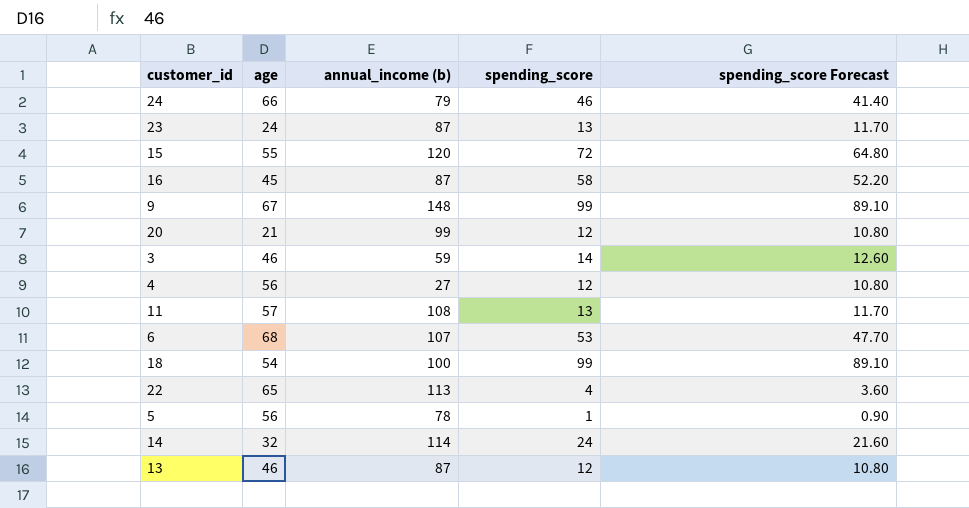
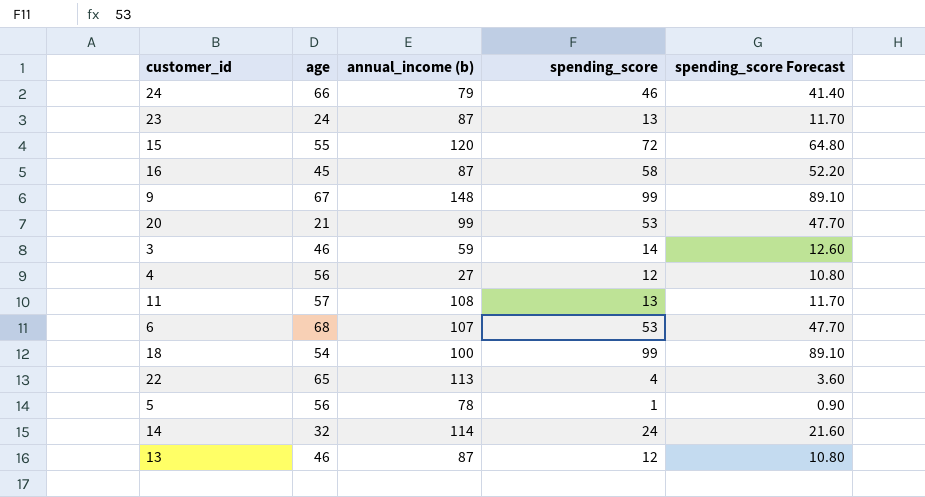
20 | spending_score: 12 -> 53
20 | spending_score Forecast: 10.80 -> 47.70

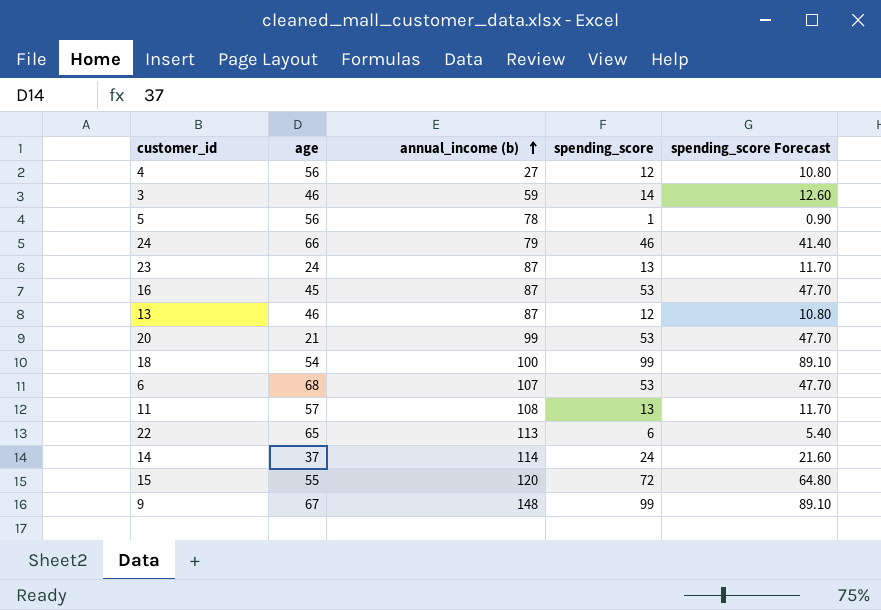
row order: none -> annual_income (b) ascending
16 | spending_score: 58 -> 53
16 | spending_score Forecast: 52.20 -> 47.70
22 | spending_score: 4 -> 6
22 | spending_score Forecast: 3.60 -> 5.40
14 | age: 32 -> 37

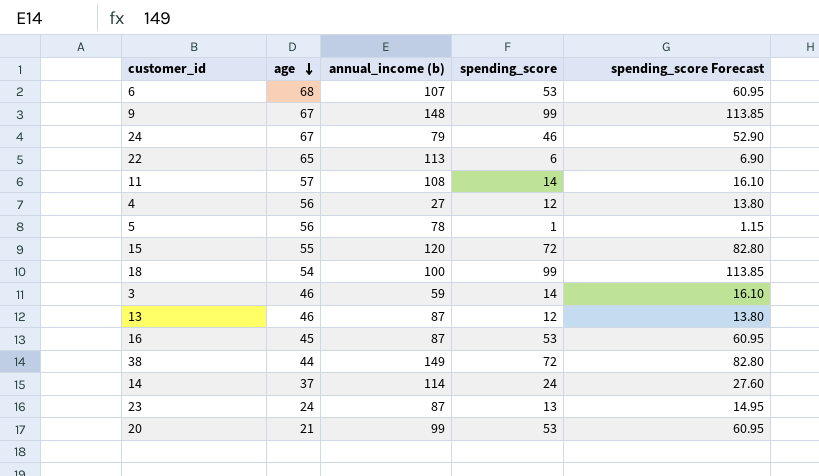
row order: annual_income (b) ascending -> age descending
column spending_score Forecast | formula: [spending_score] * 0.9 -> [spending_score] * 1.15
24 | age: 66 -> 67
11 | spending_score: 13 -> 14
row 38: none -> 44 | 149 | 72 | 82.80

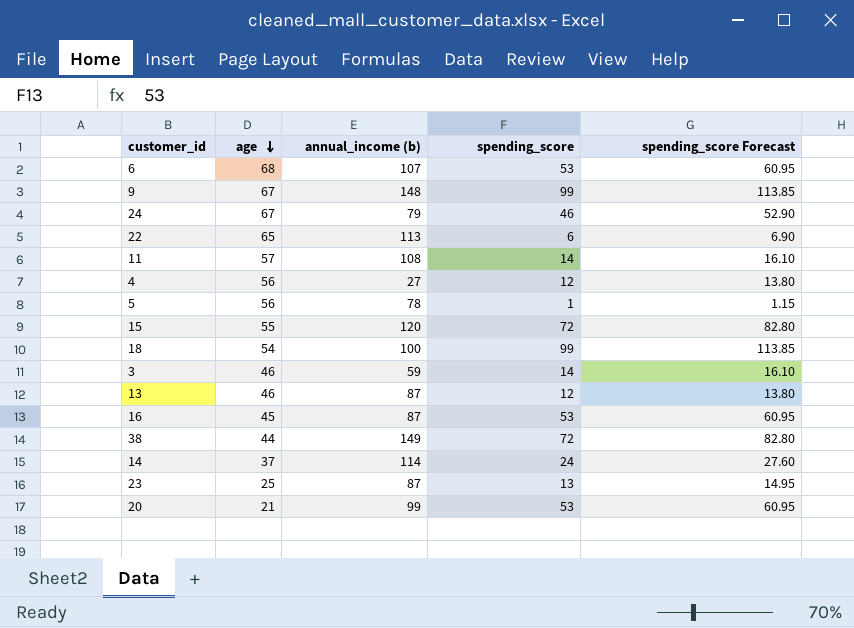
23 | age: 24 -> 25

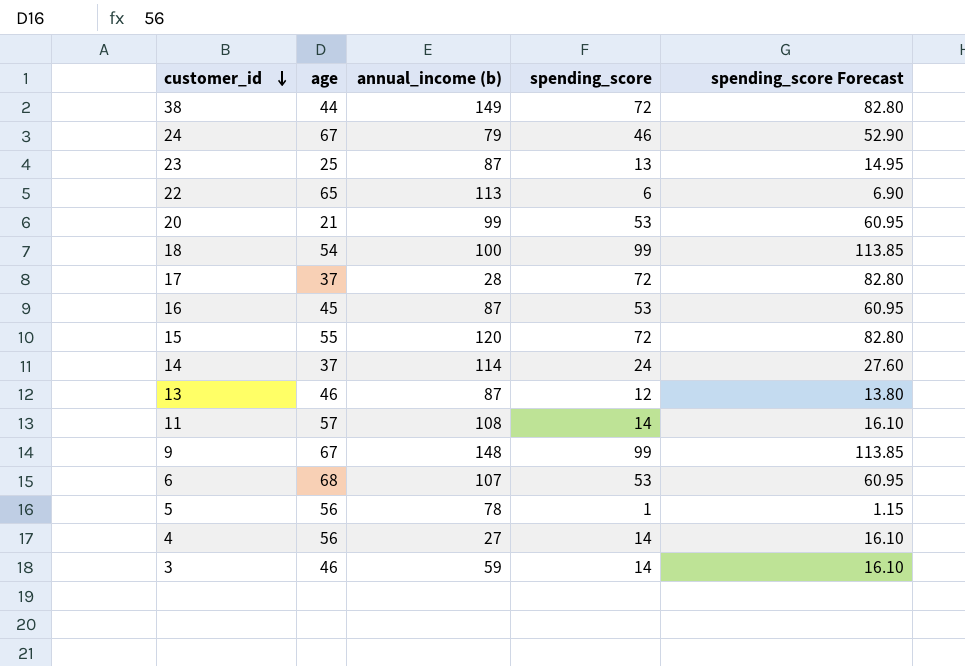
row order: age descending -> customer_id descending
row 17: none -> 37 | 28 | 72 | 82.80
4 | spending_score: 12 -> 14
4 | spending_score Forecast: 13.80 -> 16.10

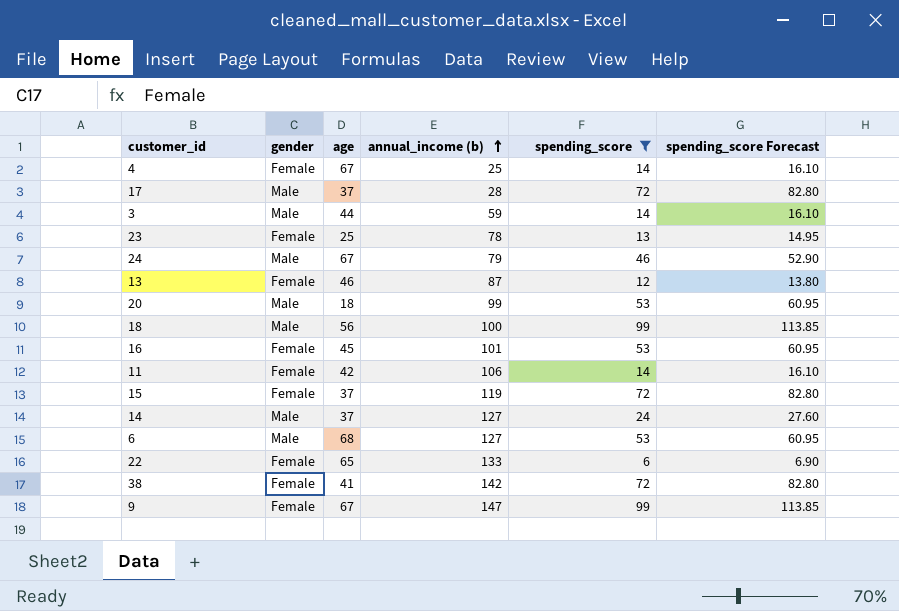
filter: none -> spending_score != 1
row order: customer_id descending -> annual_income (b) ascending
column gender | position: none -> 2
4 | age: 56 -> 67
4 | annual_income (b): 27 -> 25
3 | age: 46 -> 44
23 | annual_income (b): 87 -> 78
20 | age: 21 -> 18
18 | age: 54 -> 56
16 | annual_income (b): 87 -> 101
11 | age: 57 -> 42
11 | annual_income (b): 108 -> 106
15 | age: 55 -> 37
15 | annual_income (b): 120 -> 119
14 | annual_income (b): 114 -> 127
6 | annual_income (b): 107 -> 127
22 | annual_income (b): 113 -> 133
38 | age: 44 -> 41
38 | annual_income (b): 149 -> 142
9 | annual_income (b): 148 -> 147

